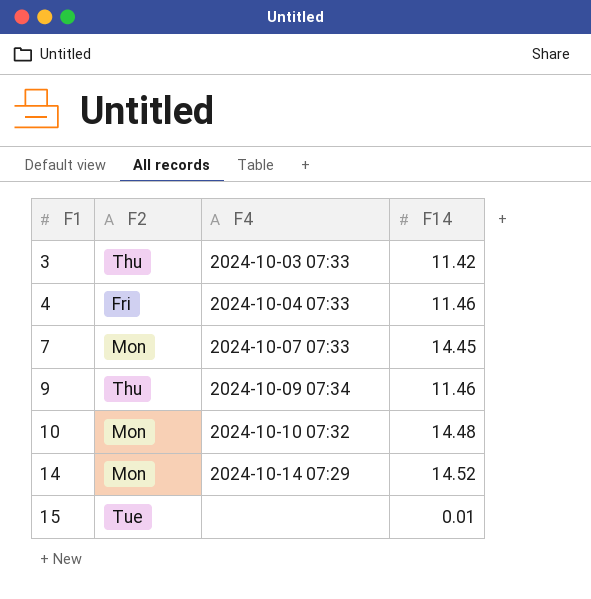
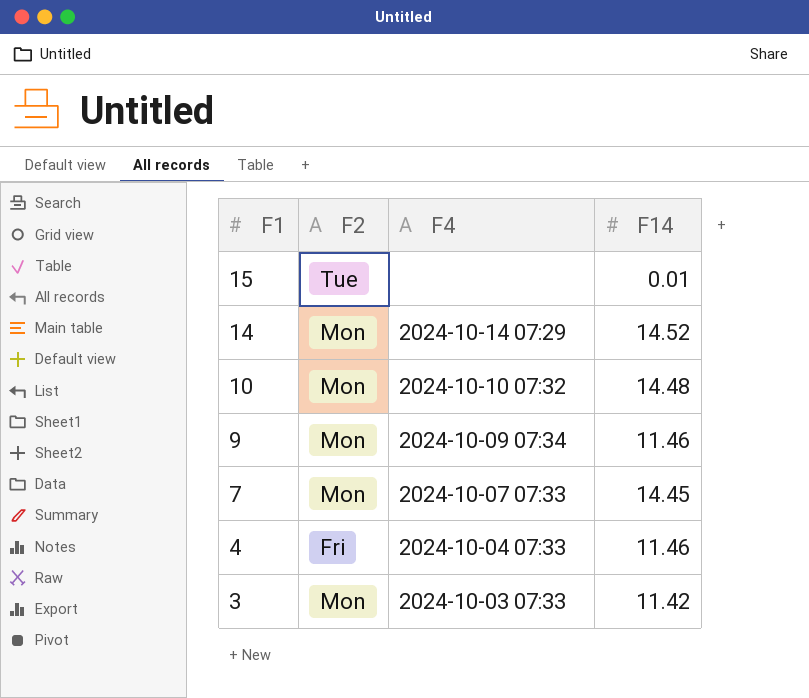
row order: F1 ascending -> F1 descending
9 | F2: Thu -> Mon
3 | F2: Thu -> Mon

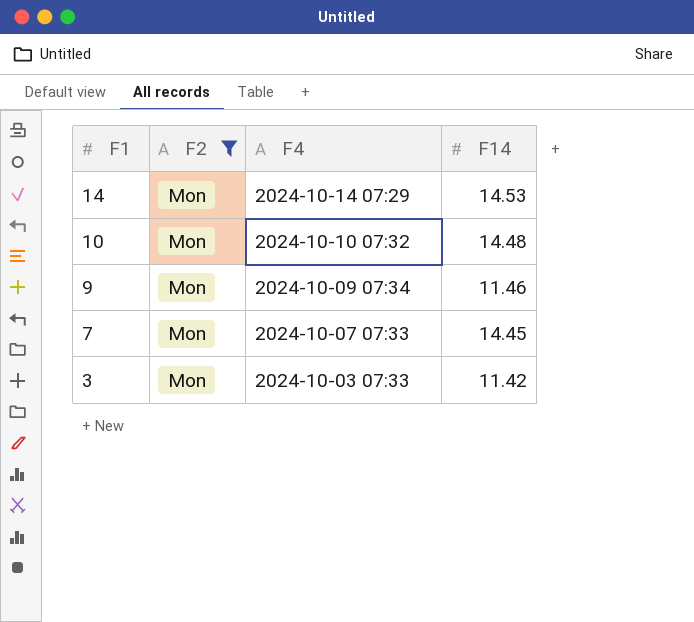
filter: none -> F2 = Mon
14 | F14: 14.52 -> 14.53

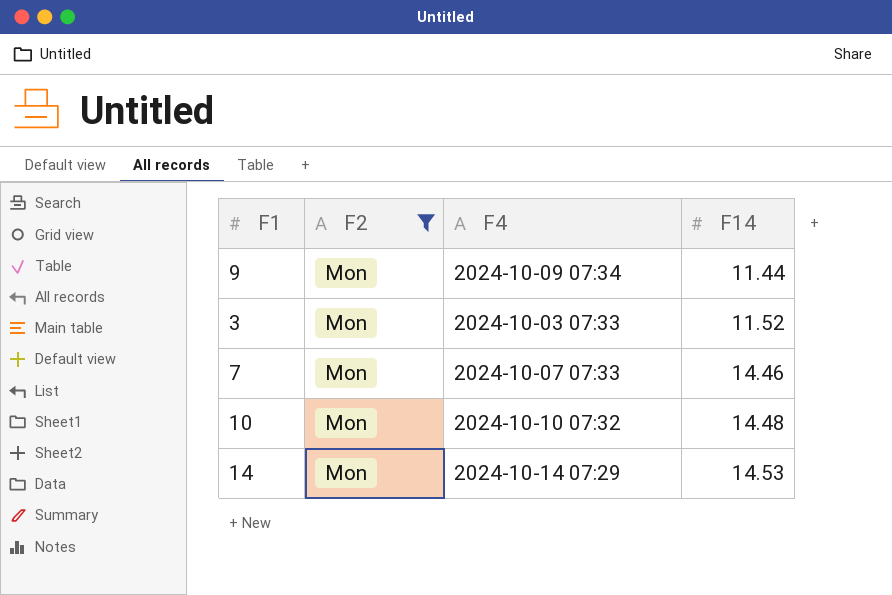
row order: F1 descending -> F14 ascending
9 | F14: 11.46 -> 11.44
3 | F14: 11.42 -> 11.52
7 | F14: 14.45 -> 14.46

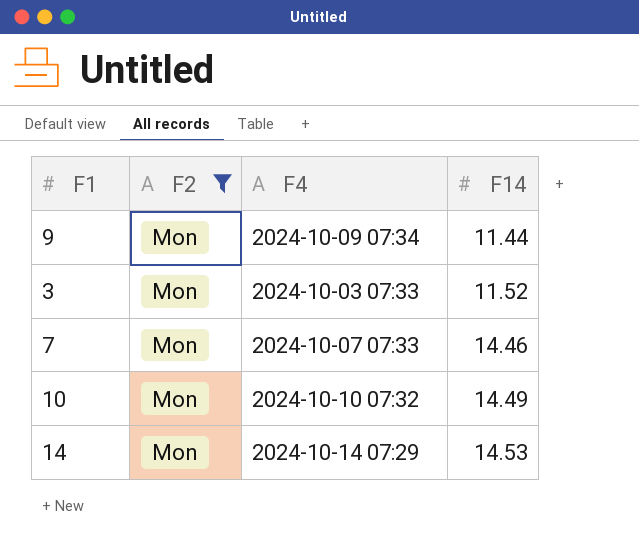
10 | F14: 14.48 -> 14.49

